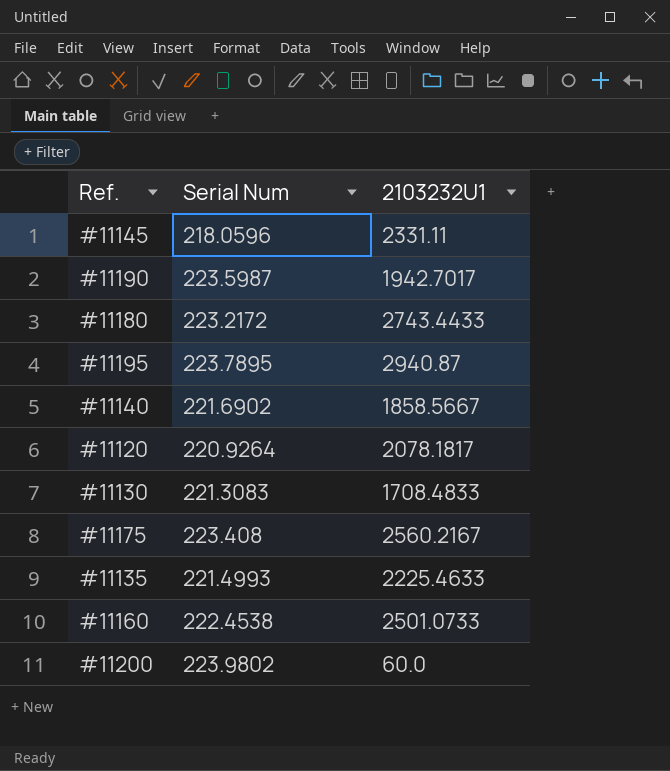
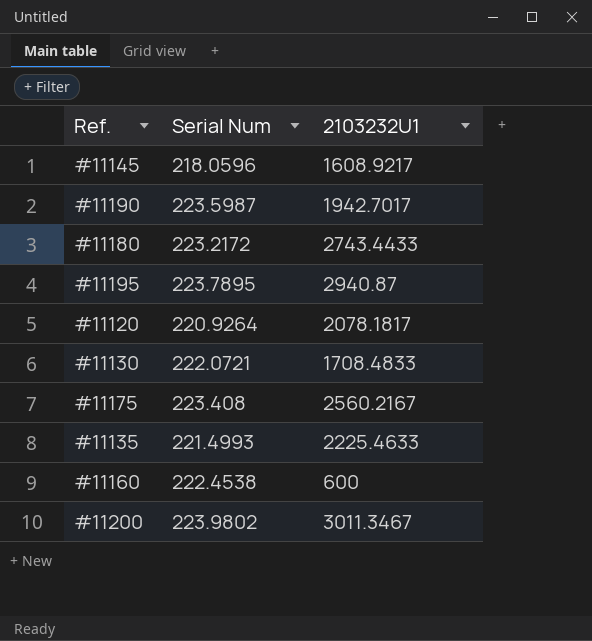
row #11140: 221.6902 | 1858.5667 -> none
#11145 | 2103232U1: 2331.11 -> 1608.9217
#11130 | Serial Num: 221.3083 -> 222.0721
#11160 | 2103232U1: 2501.0733 -> 600
#11200 | 2103232U1: 60.0 -> 3011.3467

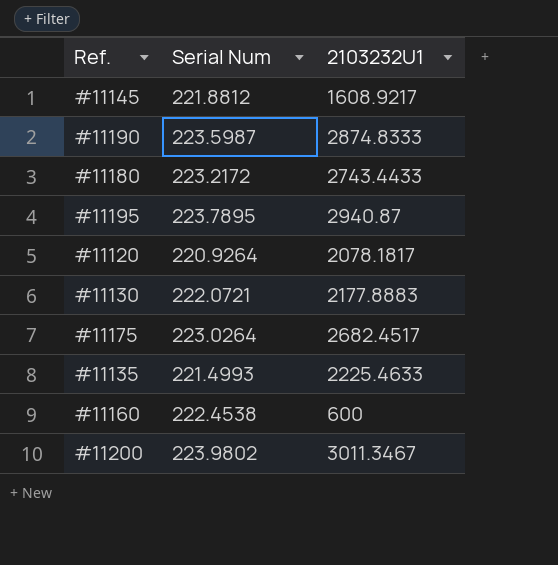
#11145 | Serial Num: 218.0596 -> 221.8812
#11190 | 2103232U1: 1942.7017 -> 2874.8333
#11130 | 2103232U1: 1708.4833 -> 2177.8883
#11175 | Serial Num: 223.408 -> 223.0264
#11175 | 2103232U1: 2560.2167 -> 2682.4517

